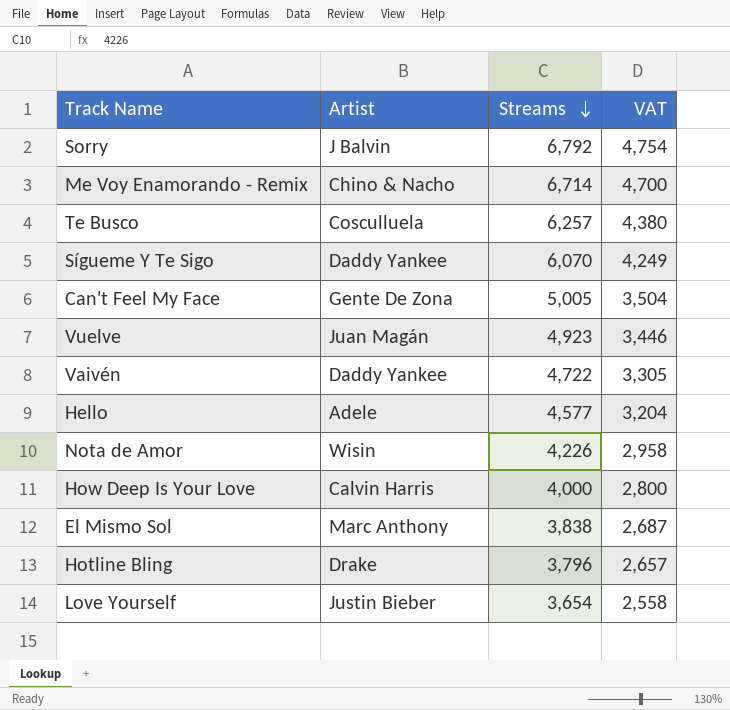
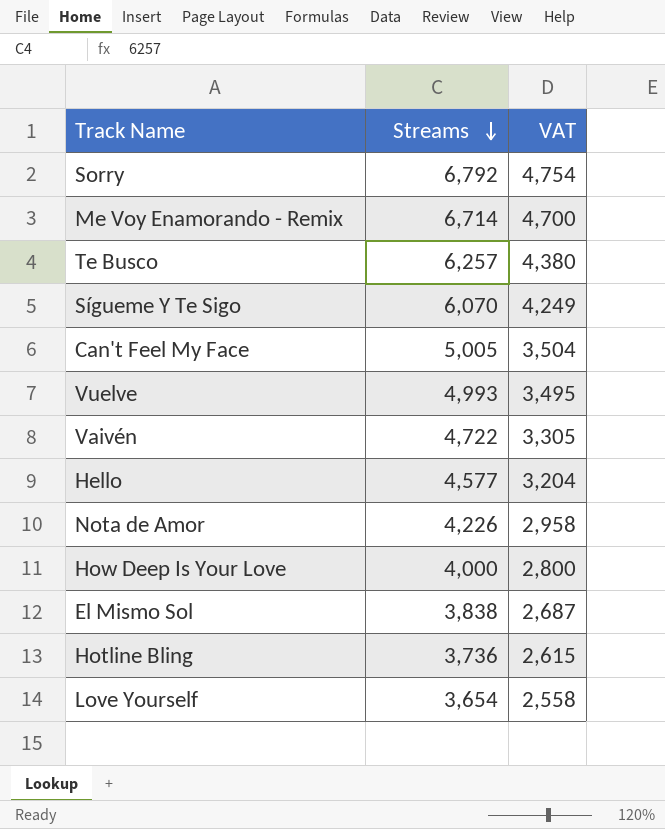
column Artist | position: 2 -> none
Vuelve | Streams: 4,923 -> 4,993
Vuelve | VAT: 3,446 -> 3,495
Hotline Bling | Streams: 3,796 -> 3,736
Hotline Bling | VAT: 2,657 -> 2,615

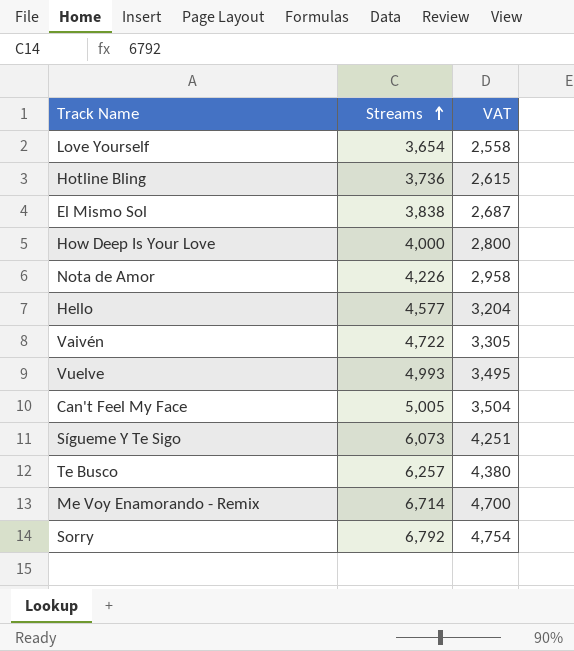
row order: Streams descending -> Streams ascending
Sígueme Y Te Sigo | Streams: 6,070 -> 6,073
Sígueme Y Te Sigo | VAT: 4,249 -> 4,251

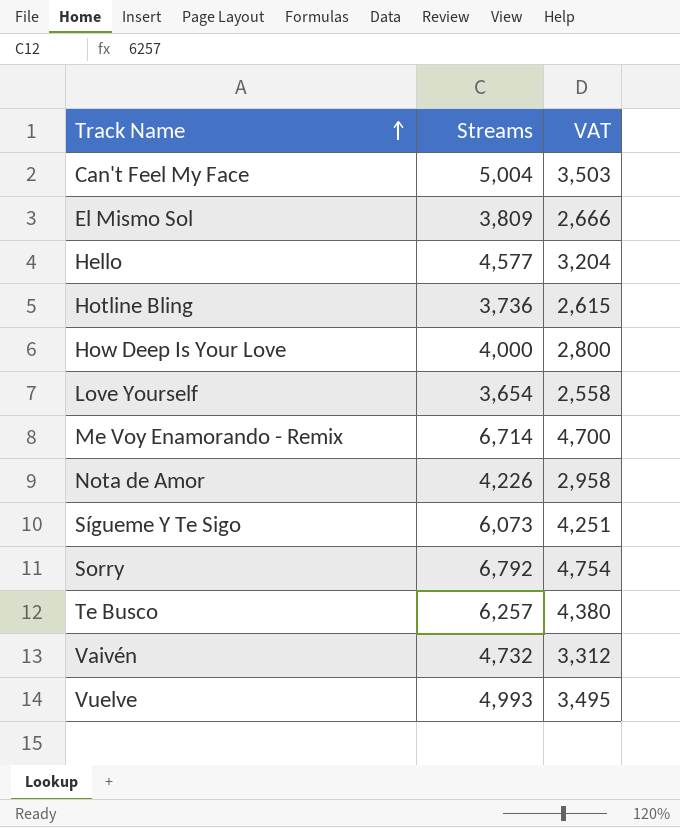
row order: Streams ascending -> Track Name ascending
Can't Feel My Face | Streams: 5,005 -> 5,004
Can't Feel My Face | VAT: 3,504 -> 3,503
El Mismo Sol | Streams: 3,838 -> 3,809
El Mismo Sol | VAT: 2,687 -> 2,666
Vaivén | Streams: 4,722 -> 4,732
Vaivén | VAT: 3,305 -> 3,312

